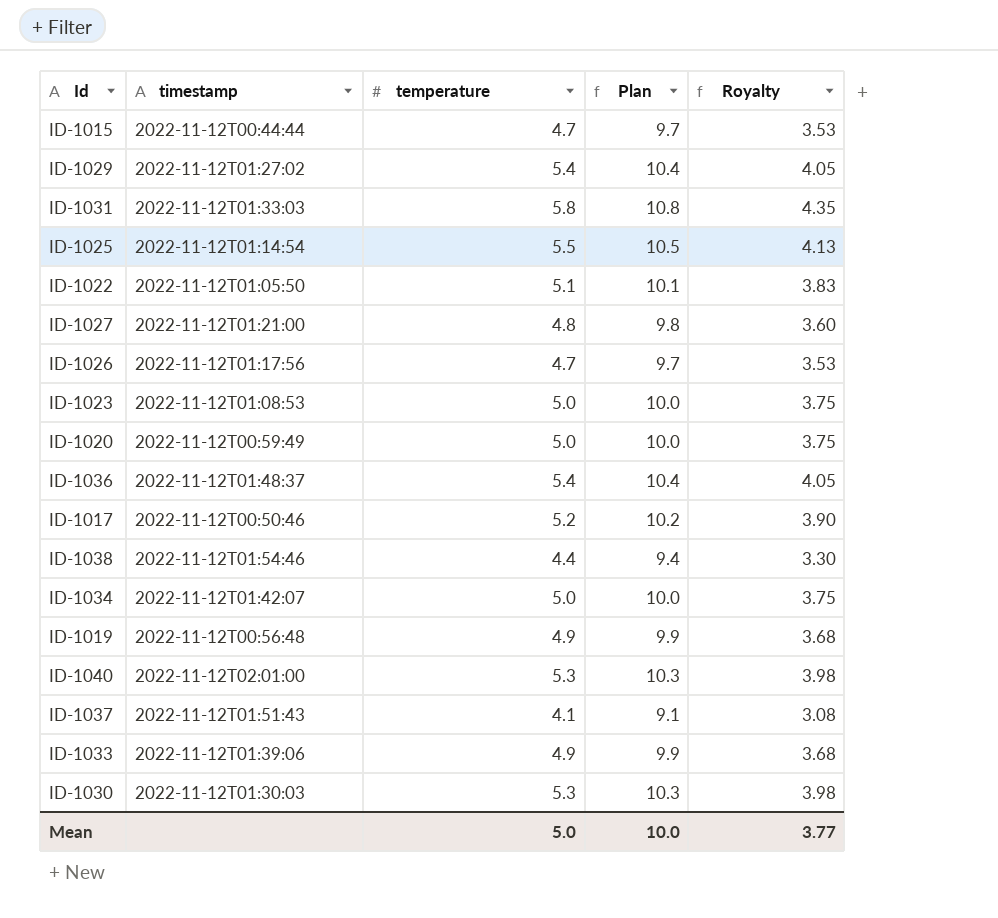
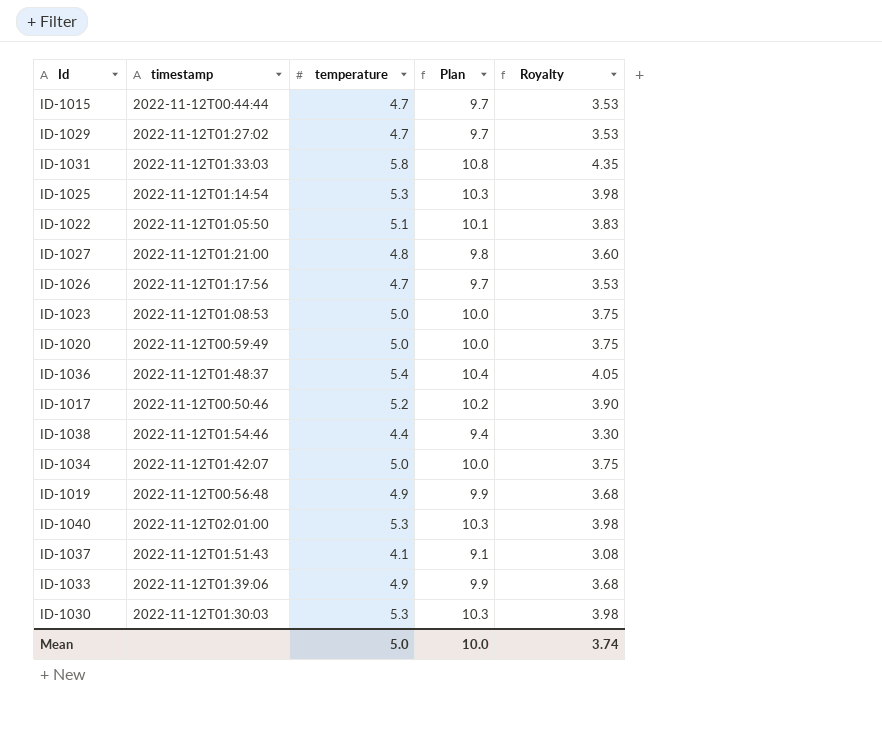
ID-1029 | temperature: 5.4 -> 4.7
ID-1029 | Plan: 10.4 -> 9.7
ID-1029 | Royalty: 4.05 -> 3.53
ID-1025 | temperature: 5.5 -> 5.3
ID-1025 | Plan: 10.5 -> 10.3
ID-1025 | Royalty: 4.13 -> 3.98
Mean | Royalty: 3.77 -> 3.74

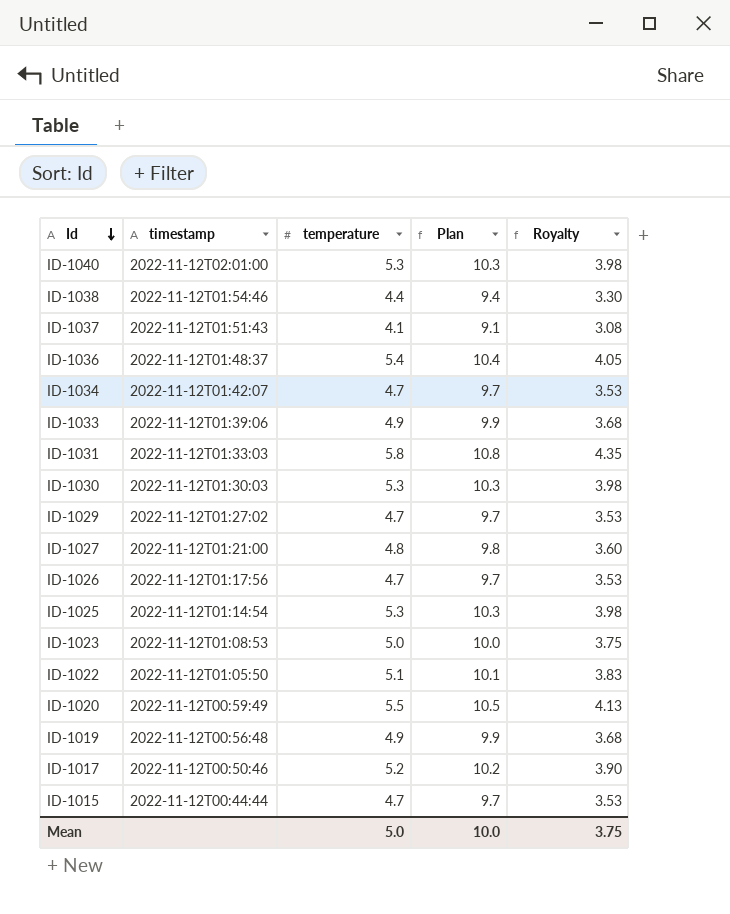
row order: none -> Id descending
ID-1034 | temperature: 5.0 -> 4.7
ID-1034 | Plan: 10.0 -> 9.7
ID-1034 | Royalty: 3.75 -> 3.53
ID-1020 | temperature: 5.0 -> 5.5
ID-1020 | Plan: 10.0 -> 10.5
ID-1020 | Royalty: 3.75 -> 4.13
Mean | Royalty: 3.74 -> 3.75

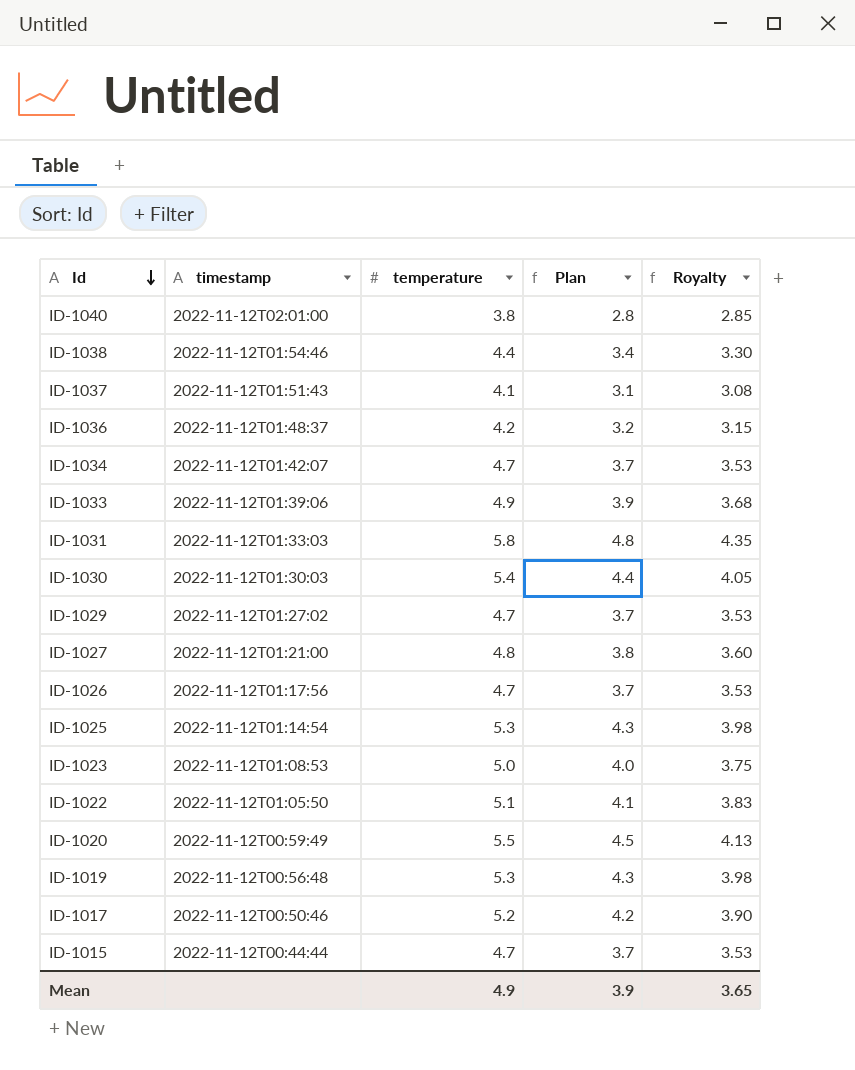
column Plan | formula: [temperature] + 5 -> [temperature] - 1
ID-1040 | temperature: 5.3 -> 3.8
ID-1040 | Royalty: 3.98 -> 2.85
ID-1036 | temperature: 5.4 -> 4.2
ID-1036 | Royalty: 4.05 -> 3.15
ID-1030 | temperature: 5.3 -> 5.4
ID-1030 | Royalty: 3.98 -> 4.05
ID-1019 | temperature: 4.9 -> 5.3
ID-1019 | Royalty: 3.68 -> 3.98
Mean | temperature: 5.0 -> 4.9
Mean | Plan: 10.0 -> 3.9
Mean | Royalty: 3.75 -> 3.65

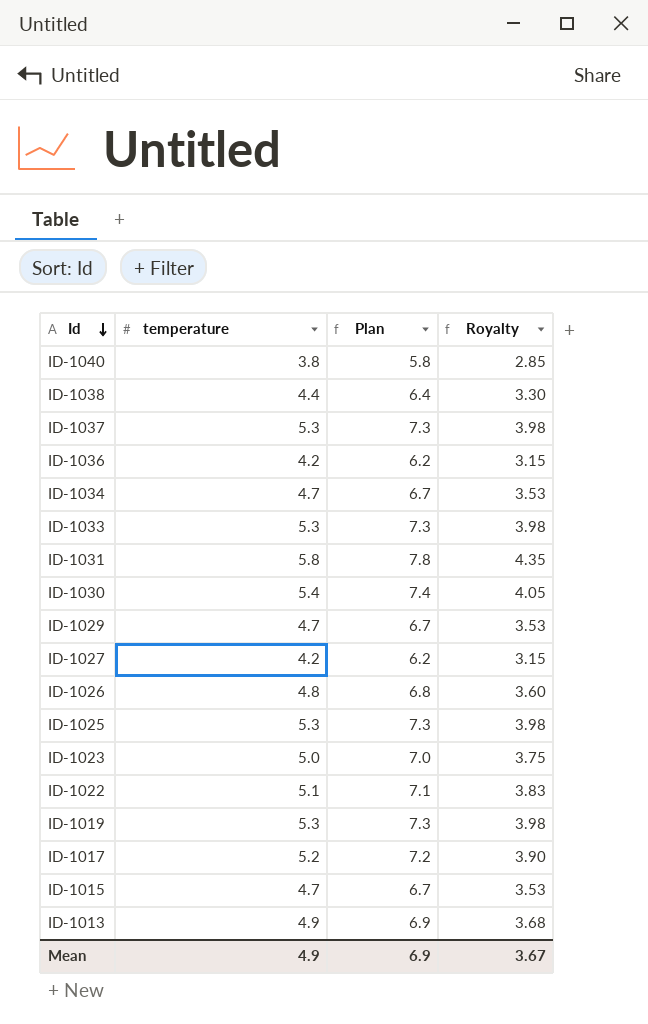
column timestamp | position: 2 -> none
column Plan | formula: [temperature] - 1 -> [temperature] + 2
row ID-1020: 2022-11-12T00:59:49 | 5.5 | 4.5 | 4.13 -> none
ID-1037 | temperature: 4.1 -> 5.3
ID-1037 | Royalty: 3.08 -> 3.98
ID-1033 | temperature: 4.9 -> 5.3
ID-1033 | Royalty: 3.68 -> 3.98
ID-1027 | temperature: 4.8 -> 4.2
ID-1027 | Royalty: 3.60 -> 3.15
ID-1026 | temperature: 4.7 -> 4.8
ID-1026 | Royalty: 3.53 -> 3.60
row ID-1013: none -> 4.9 | 6.9 | 3.68
Mean | Plan: 3.9 -> 6.9
Mean | Royalty: 3.65 -> 3.67

